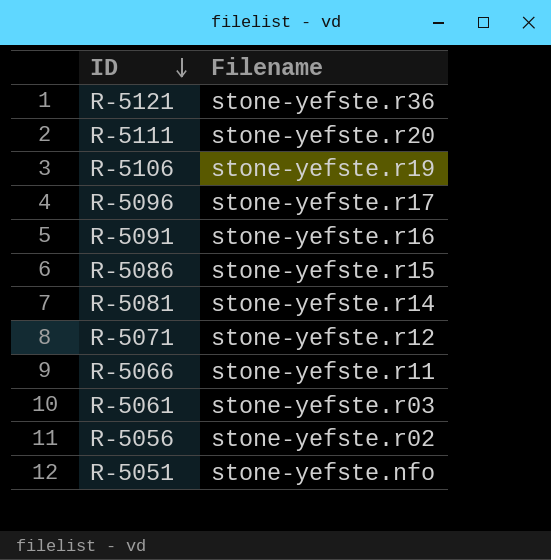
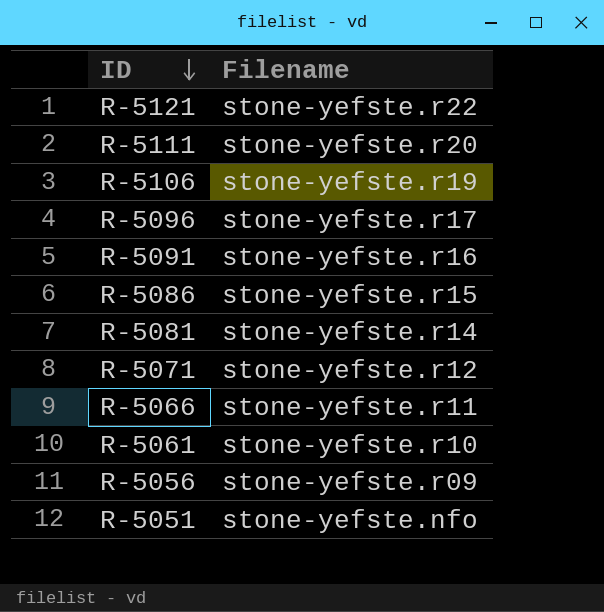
R-5121 | Filename: stone-yefste.r36 -> stone-yefste.r22
R-5061 | Filename: stone-yefste.r03 -> stone-yefste.r10
R-5056 | Filename: stone-yefste.r02 -> stone-yefste.r09

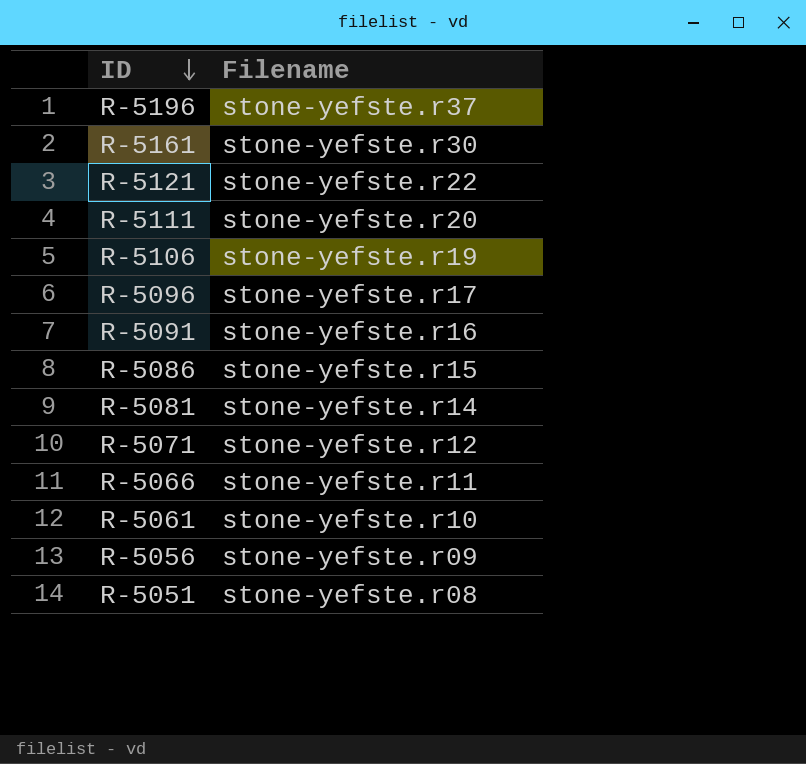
row R-5196: none -> stone-yefste.r37
row R-5161: none -> stone-yefste.r30
R-5051 | Filename: stone-yefste.nfo -> stone-yefste.r08

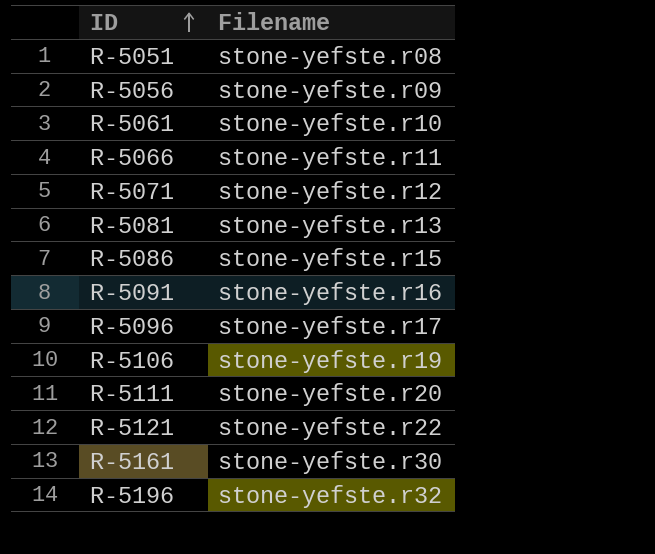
row order: ID descending -> ID ascending
R-5081 | Filename: stone-yefste.r14 -> stone-yefste.r13
R-5196 | Filename: stone-yefste.r37 -> stone-yefste.r32

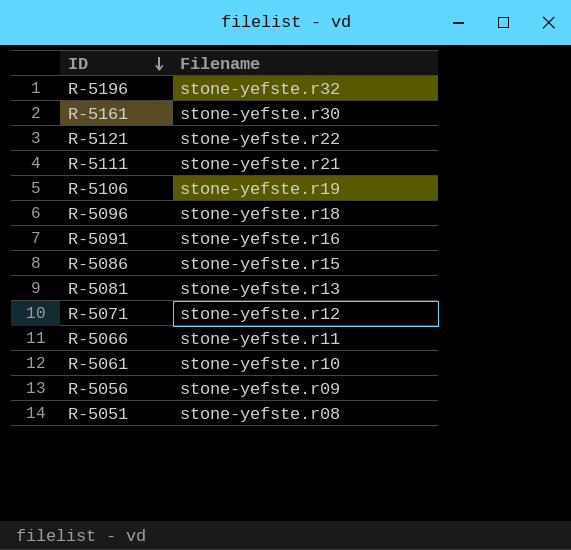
row order: ID ascending -> ID descending
R-5111 | Filename: stone-yefste.r20 -> stone-yefste.r21
R-5096 | Filename: stone-yefste.r17 -> stone-yefste.r18

